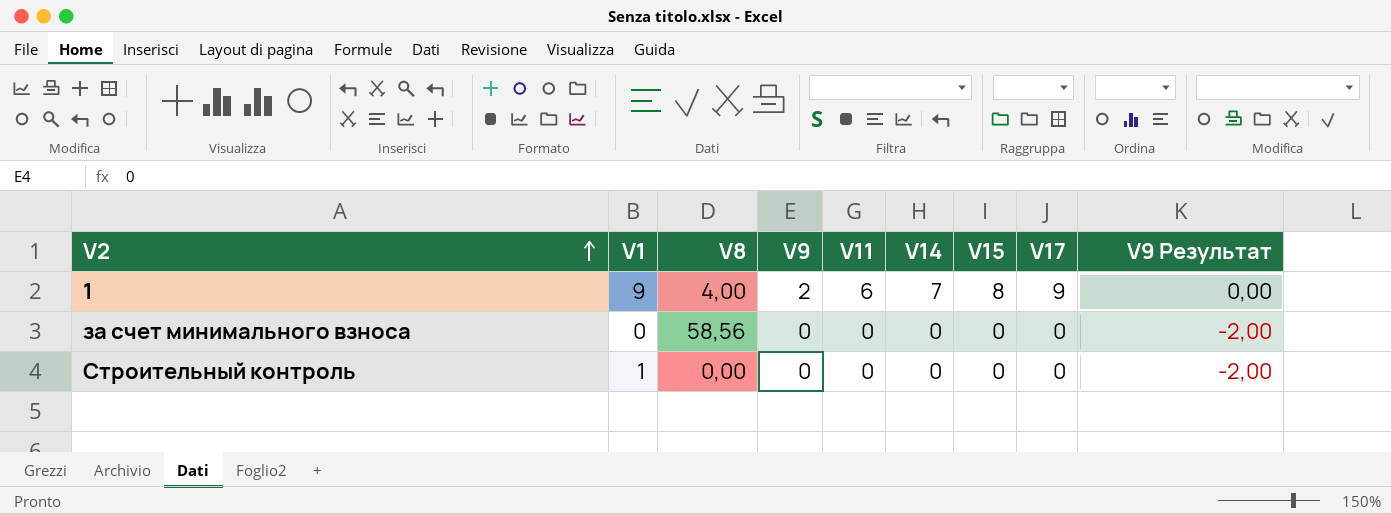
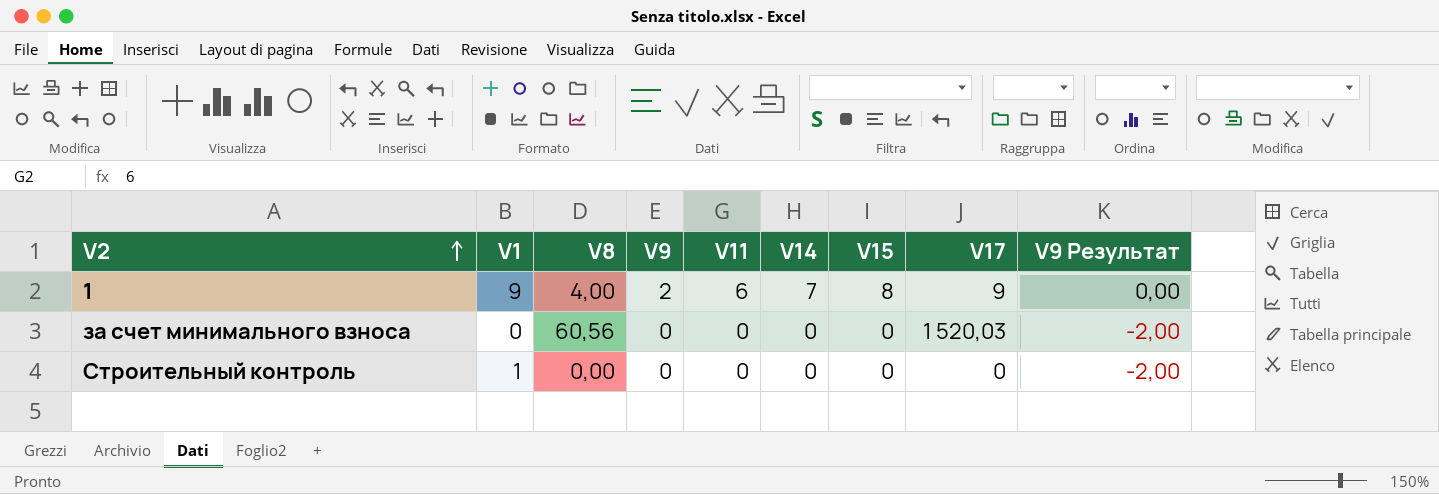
за счет минимального взноса | V8: 58,56 -> 60,56
за счет минимального взноса | V17: 0 -> 1 520,03

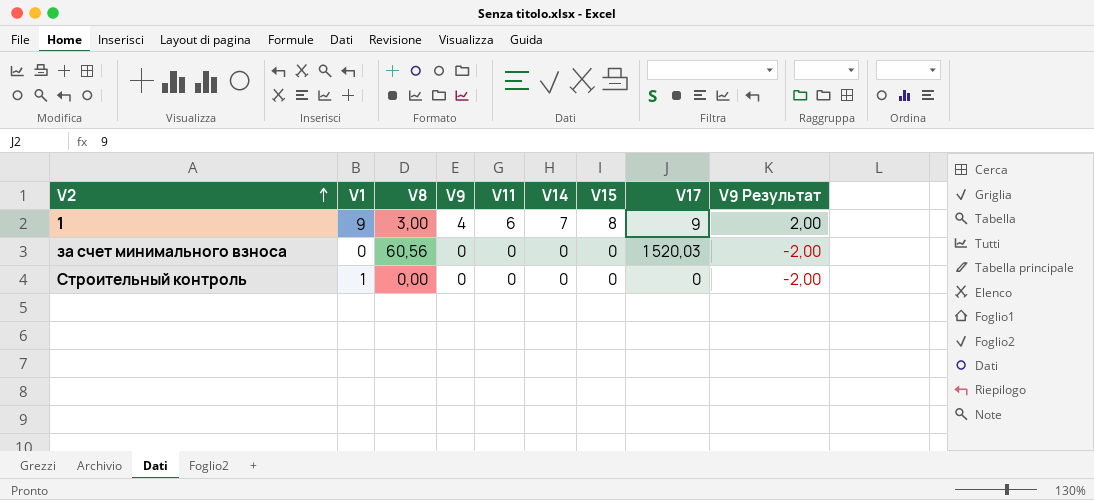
1 | V8: 4,00 -> 3,00
1 | V9: 2 -> 4
1 | V9 Результат: 0,00 -> 2,00

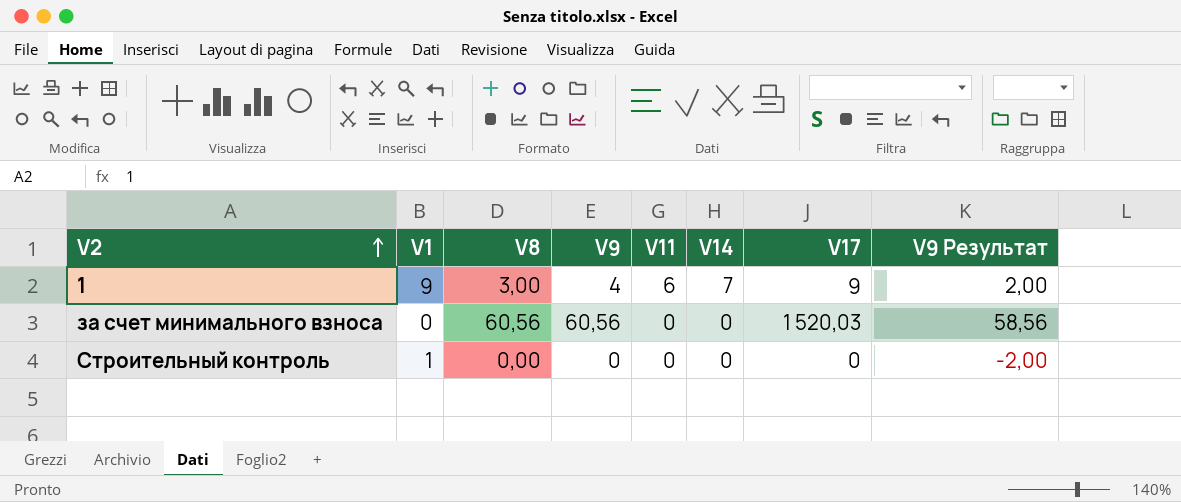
column V15 | position: 7 -> none
за счет минимального взноса | V9: 0 -> 60,56
за счет минимального взноса | V9 Результат: -2,00 -> 58,56

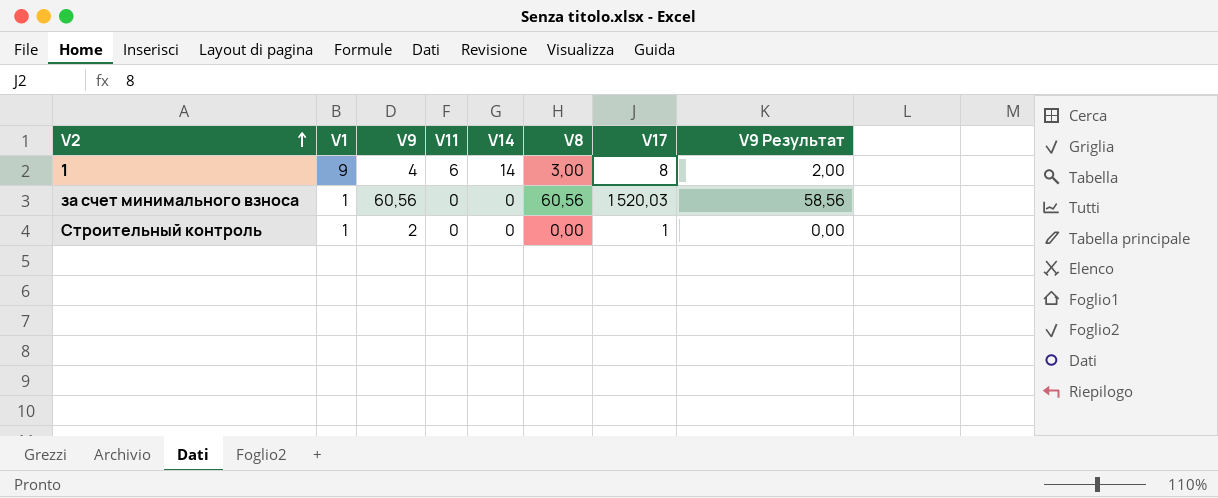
column V8 | position: 3 -> 6
1 | V14: 7 -> 14
1 | V17: 9 -> 8
за счет минимального взноса | V1: 0 -> 1
Строительный контроль | V9: 0 -> 2
Строительный контроль | V17: 0 -> 1
Строительный контроль | V9 Результат: -2,00 -> 0,00

